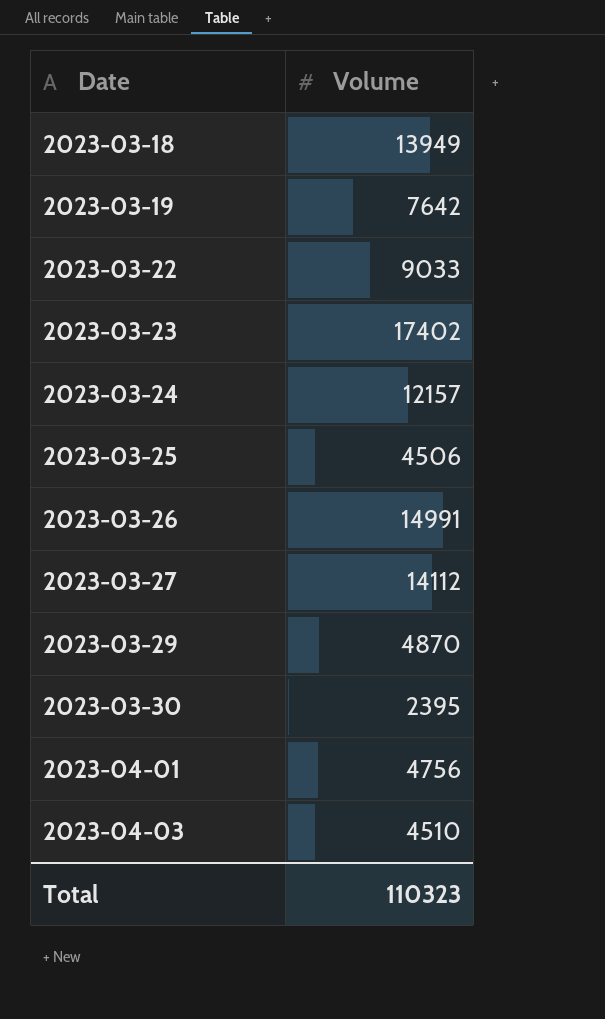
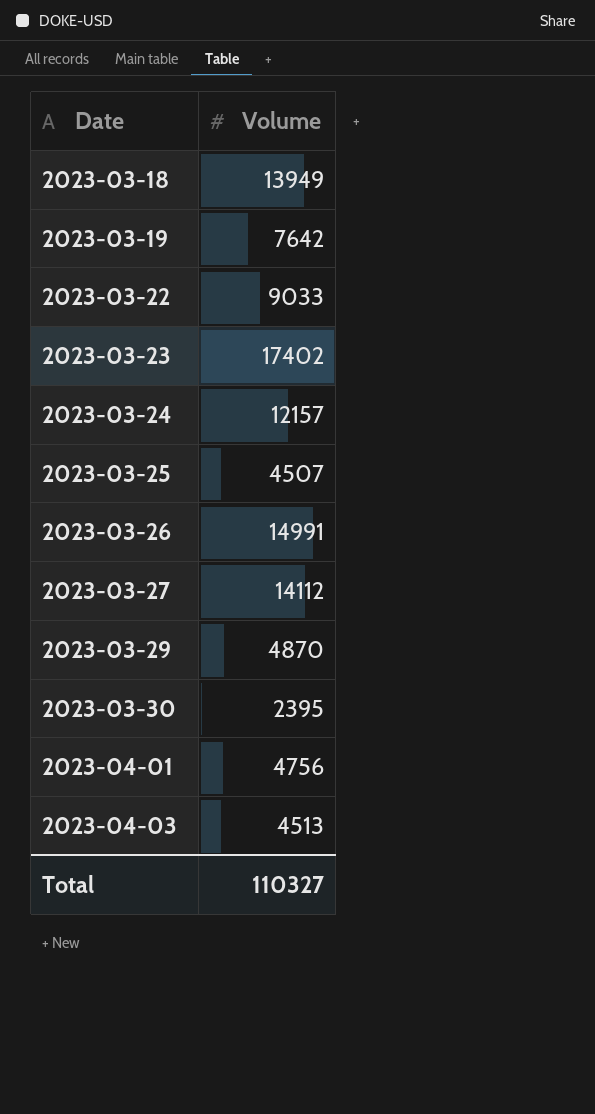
2023-03-25 | Volume: 4506 -> 4507
2023-04-03 | Volume: 4510 -> 4513
Total | Volume: 110323 -> 110327

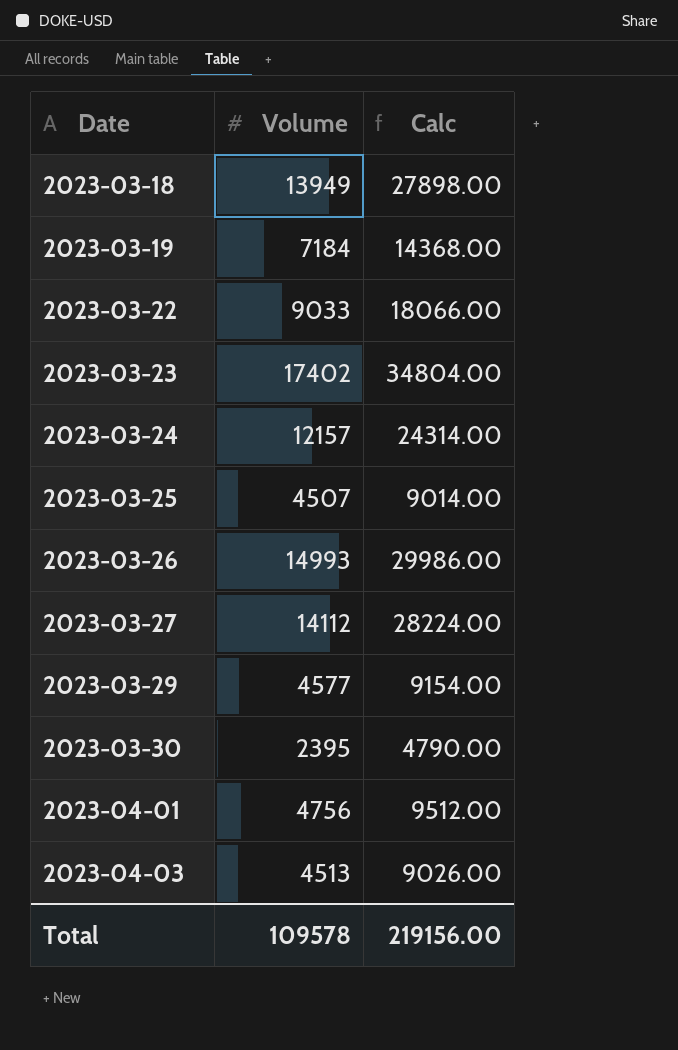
column Calc | formula: none -> [Volume] * 2
2023-03-19 | Volume: 7642 -> 7184
2023-03-26 | Volume: 14991 -> 14993
2023-03-29 | Volume: 4870 -> 4577
Total | Volume: 110327 -> 109578

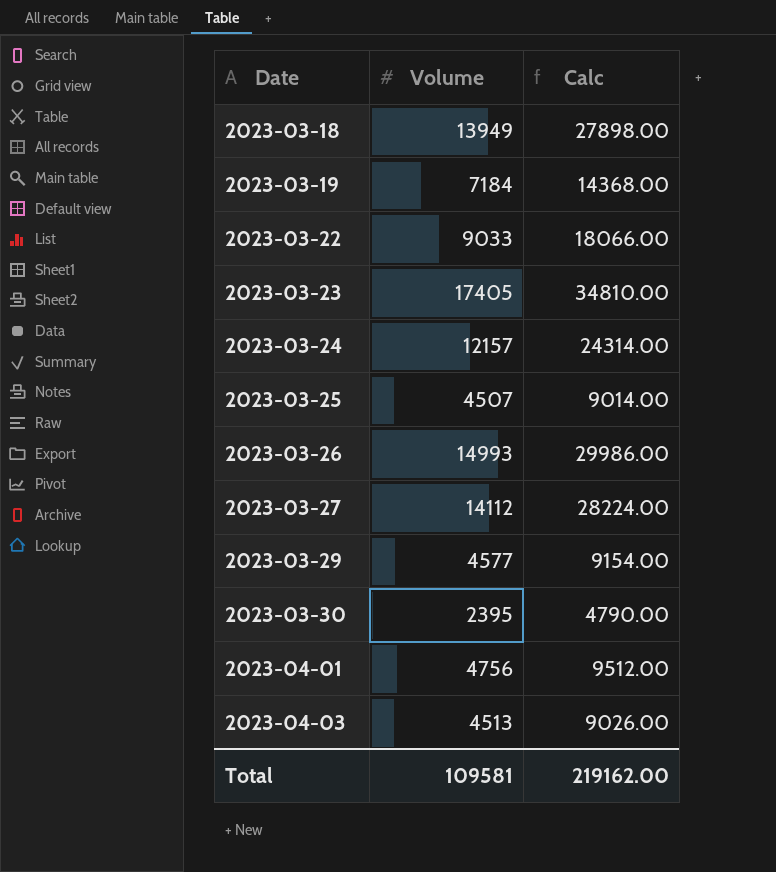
2023-03-23 | Volume: 17402 -> 17405
2023-03-23 | Calc: 34804.00 -> 34810.00
Total | Volume: 109578 -> 109581
Total | Calc: 219156.00 -> 219162.00

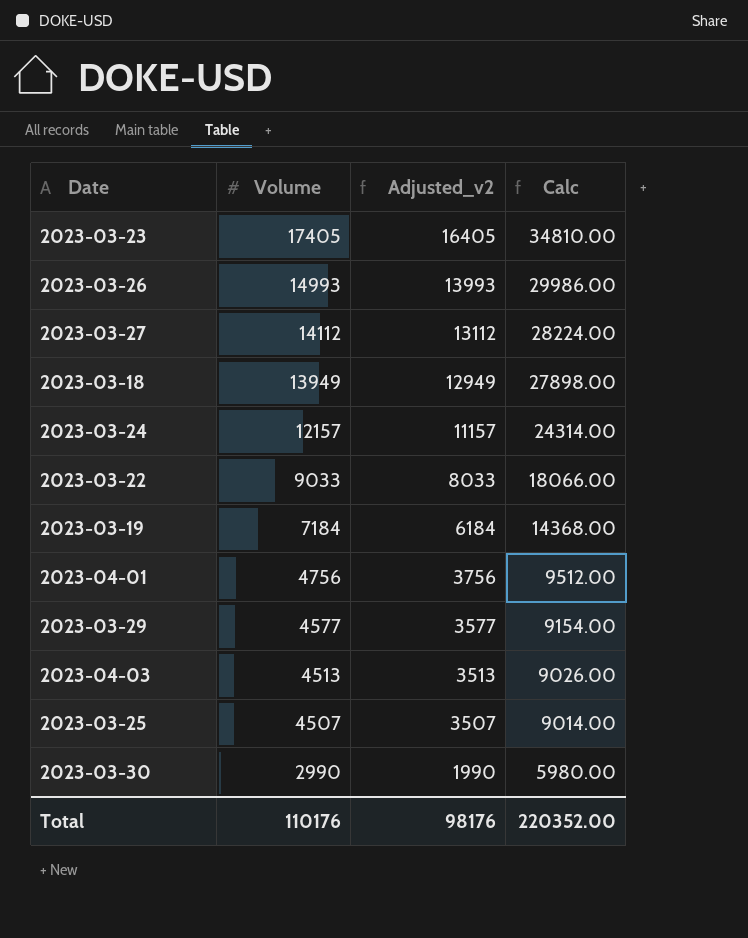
row order: Date ascending -> Volume descending
column Adjusted_v2 | formula: none -> [Volume] - 1000
2023-03-30 | Volume: 2395 -> 2990
2023-03-30 | Calc: 4790.00 -> 5980.00
Total | Volume: 109581 -> 110176
Total | Calc: 219162.00 -> 220352.00

